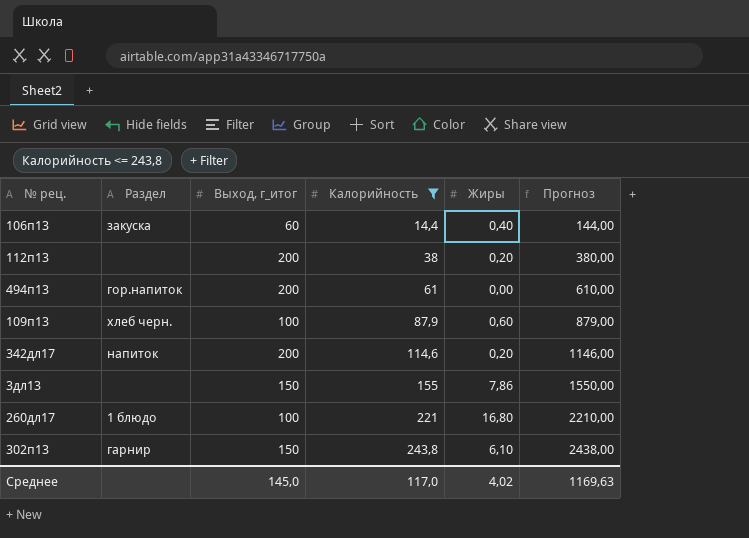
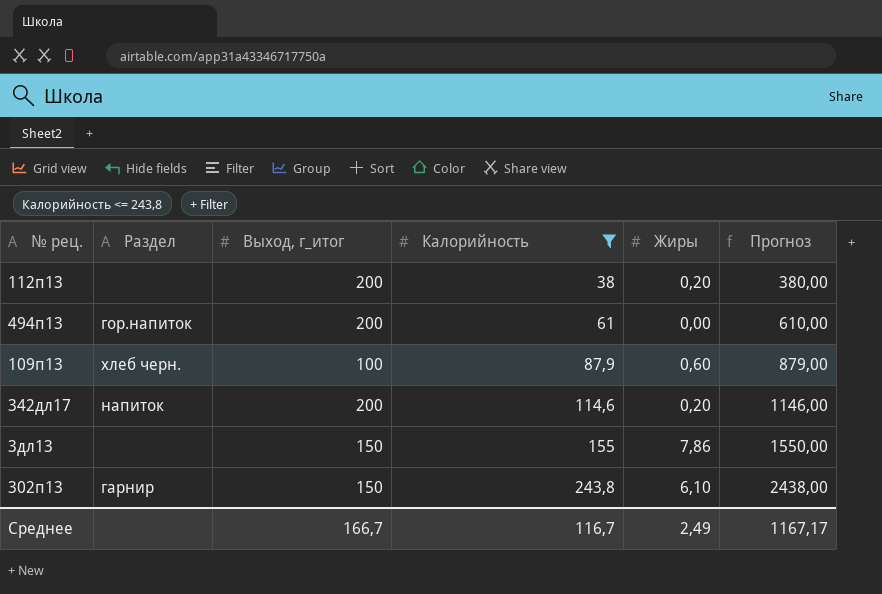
row 106п13: закуска | 60 | 14,4 | 0,40 | 144,00 -> none
row 260дл17: 1 блюдо | 100 | 221 | 16,80 | 2210,00 -> none
Среднее | Выход, г_итог: 145,0 -> 166,7
Среднее | Калорийность: 117,0 -> 116,7
Среднее | Жиры: 4,02 -> 2,49
Среднее | Прогноз: 1169,63 -> 1167,17

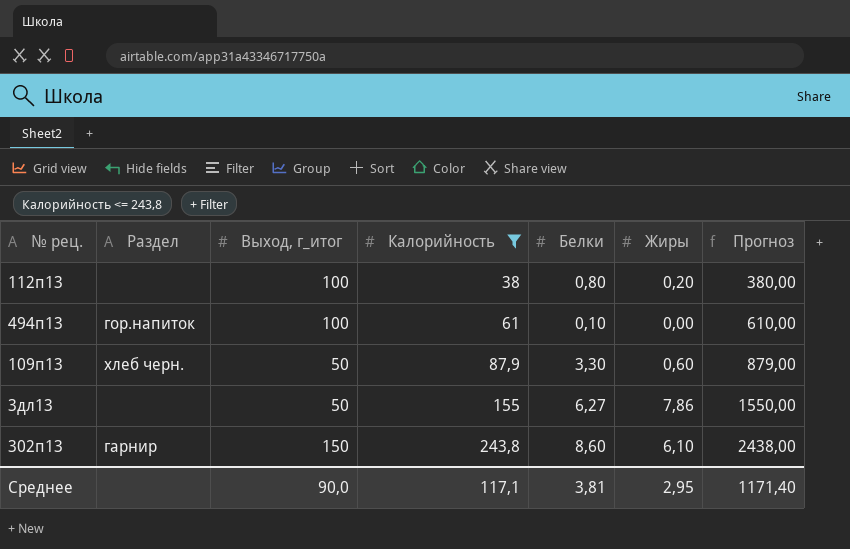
column Белки | position: none -> 5
row 342дл17: напиток | 200 | 114,6 | 0,20 | 1146,00 -> none
112п13 | Выход, г_итог: 200 -> 100
494п13 | Выход, г_итог: 200 -> 100
109п13 | Выход, г_итог: 100 -> 50
3дл13 | Выход, г_итог: 150 -> 50
Среднее | Выход, г_итог: 166,7 -> 90,0
Среднее | Калорийность: 116,7 -> 117,1
Среднее | Жиры: 2,49 -> 2,95
Среднее | Прогноз: 1167,17 -> 1171,40

